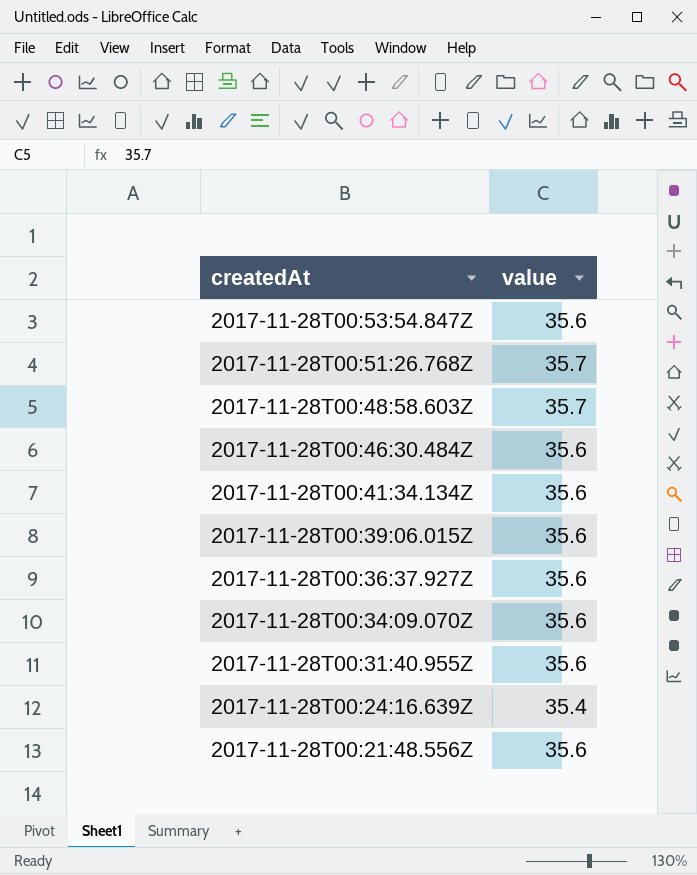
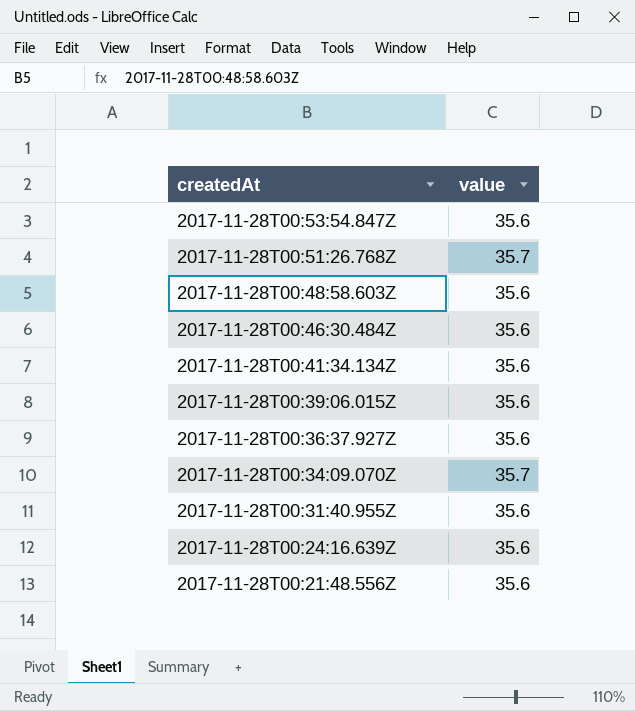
2017-11-28T00:48:58.603Z | value: 35.7 -> 35.6
2017-11-28T00:34:09.070Z | value: 35.6 -> 35.7
2017-11-28T00:24:16.639Z | value: 35.4 -> 35.6

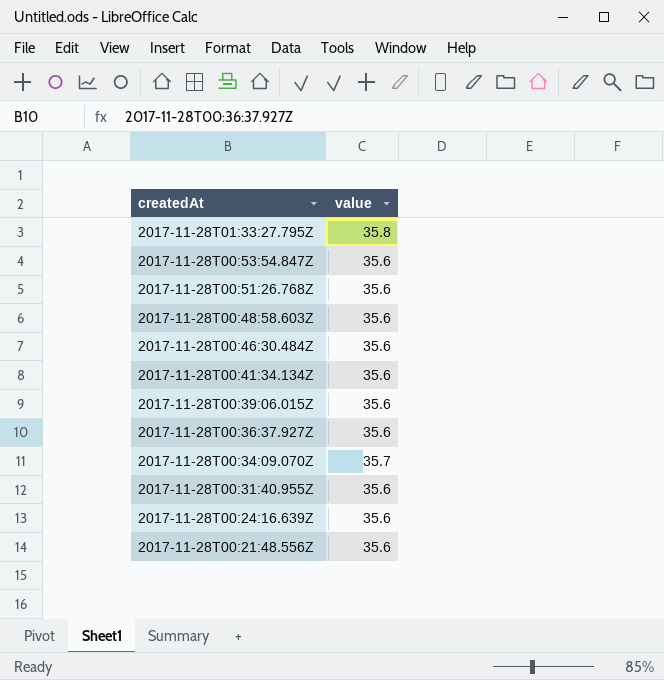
row 2017-11-28T01:33:27.795Z: none -> 35.8
2017-11-28T00:51:26.768Z | value: 35.7 -> 35.6

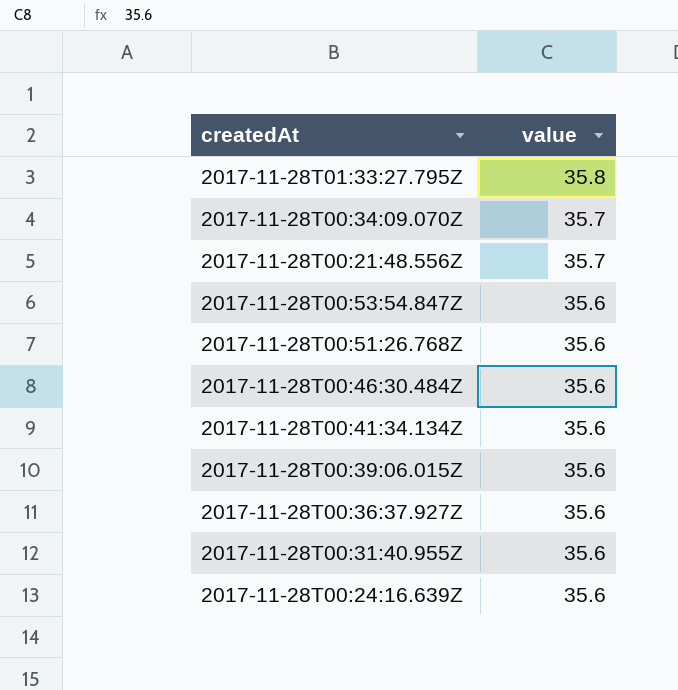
row order: createdAt descending -> value descending
row 2017-11-28T00:48:58.603Z: 35.6 -> none
2017-11-28T00:21:48.556Z | value: 35.6 -> 35.7

